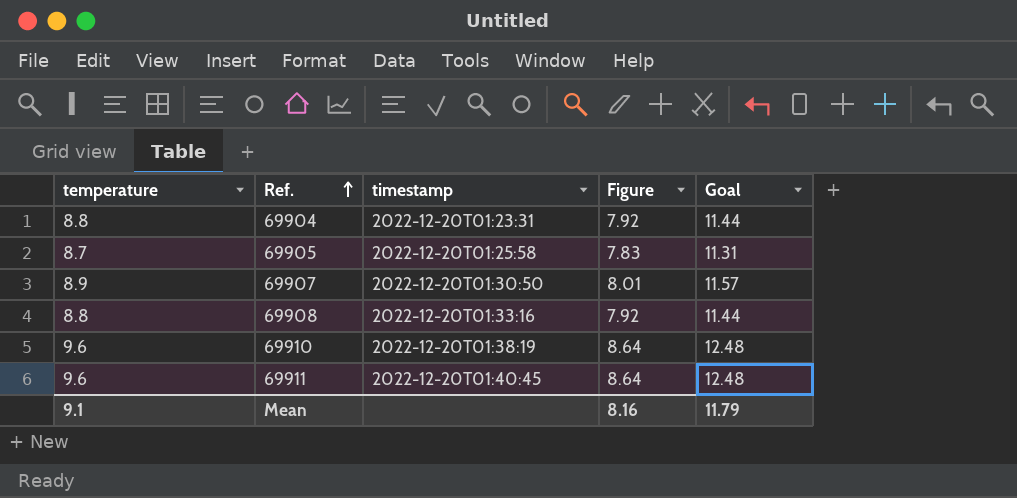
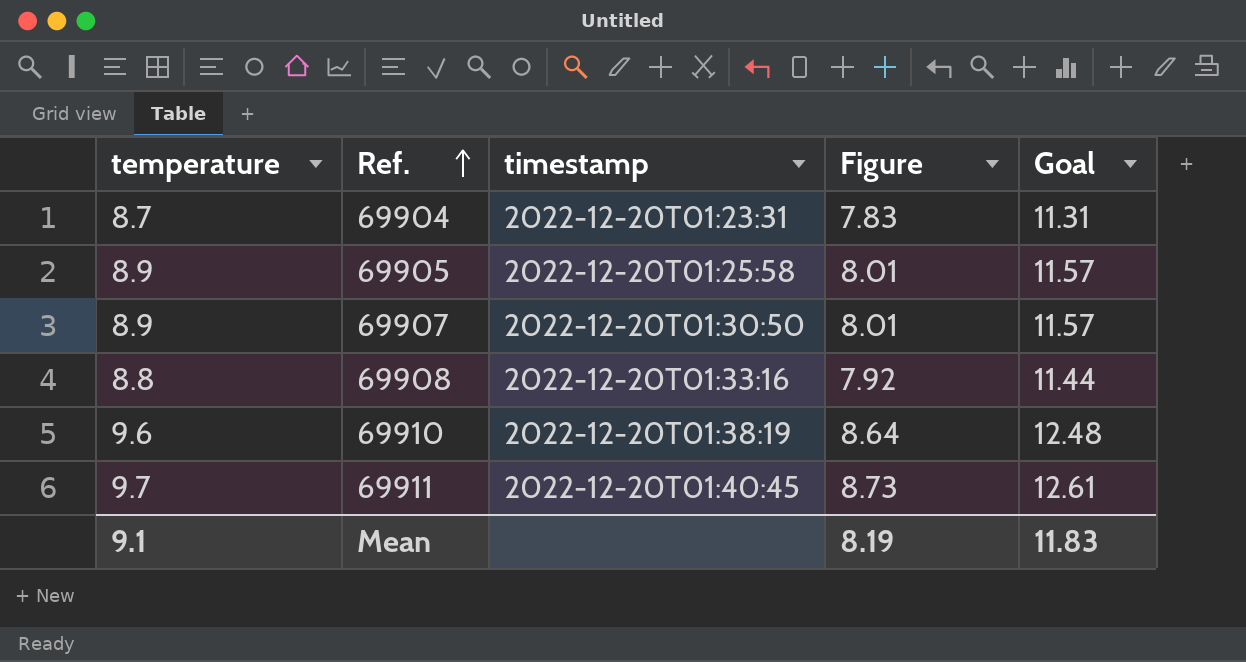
69904 | temperature: 8.8 -> 8.7
69904 | Figure: 7.92 -> 7.83
69904 | Goal: 11.44 -> 11.31
69905 | temperature: 8.7 -> 8.9
69905 | Figure: 7.83 -> 8.01
69905 | Goal: 11.31 -> 11.57
69911 | temperature: 9.6 -> 9.7
69911 | Figure: 8.64 -> 8.73
69911 | Goal: 12.48 -> 12.61
Mean | Figure: 8.16 -> 8.19
Mean | Goal: 11.79 -> 11.83

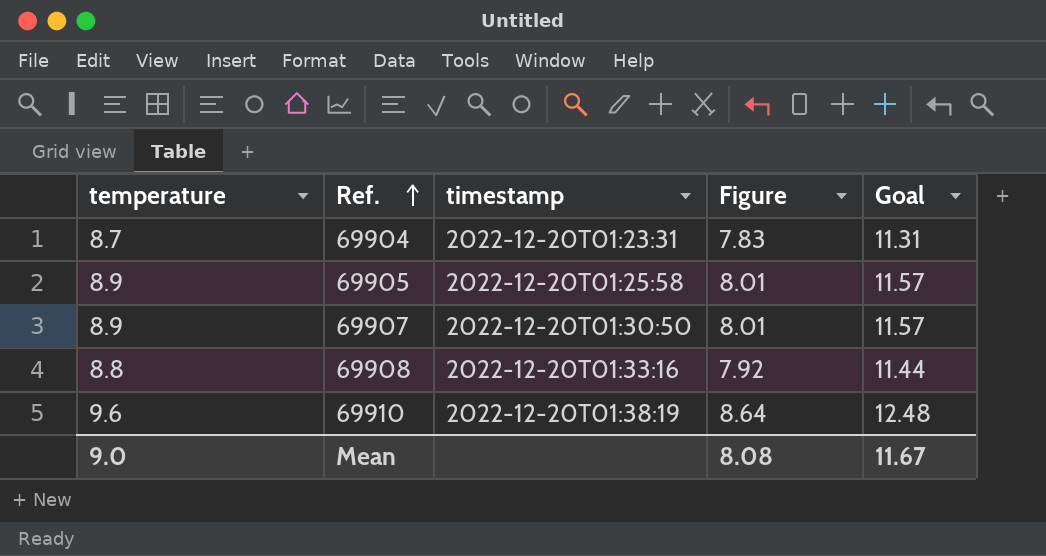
row 69911: 9.7 | 2022-12-20T01:40:45 | 8.73 | 12.61 -> none
Mean | temperature: 9.1 -> 9.0
Mean | Figure: 8.19 -> 8.08
Mean | Goal: 11.83 -> 11.67

